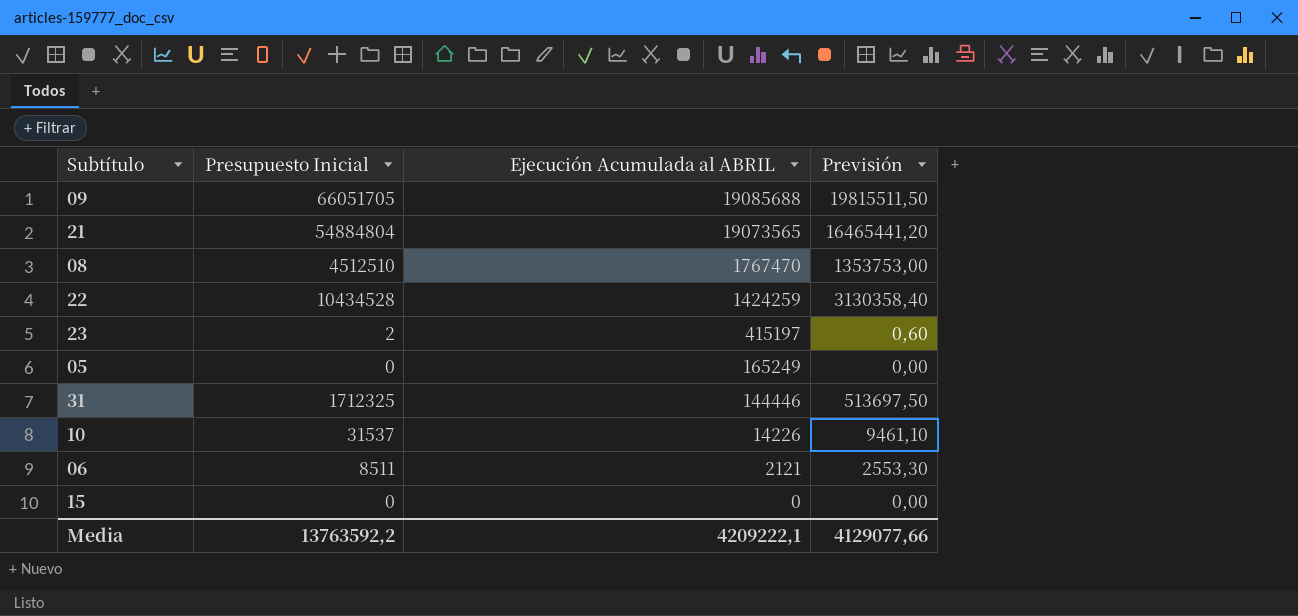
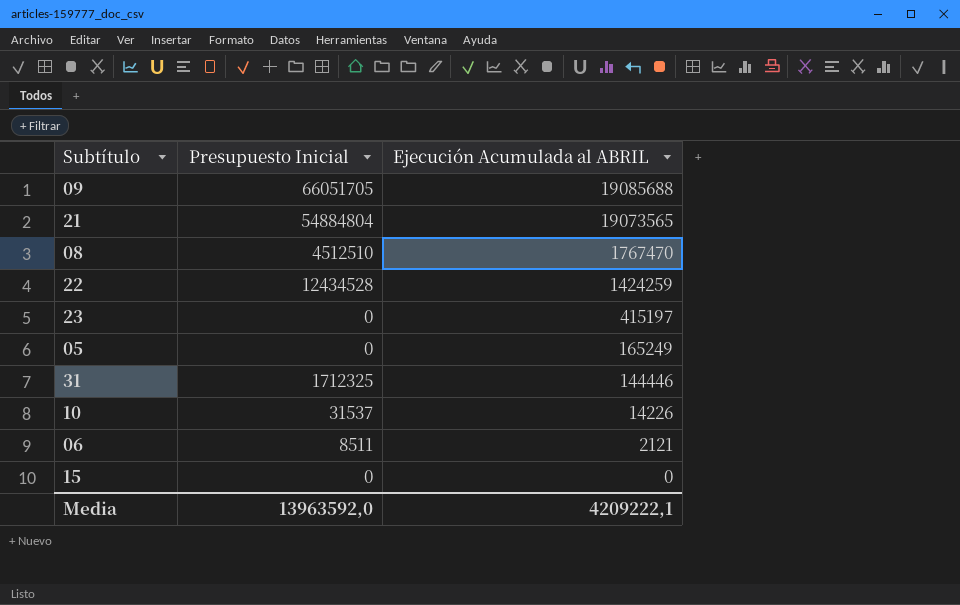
column Previsión | formula: [Presupuesto Inicial] * 0,3 -> none
22 | Presupuesto Inicial: 10434528 -> 12434528
23 | Presupuesto Inicial: 2 -> 0
Media | Presupuesto Inicial: 13763592,2 -> 13963592,0

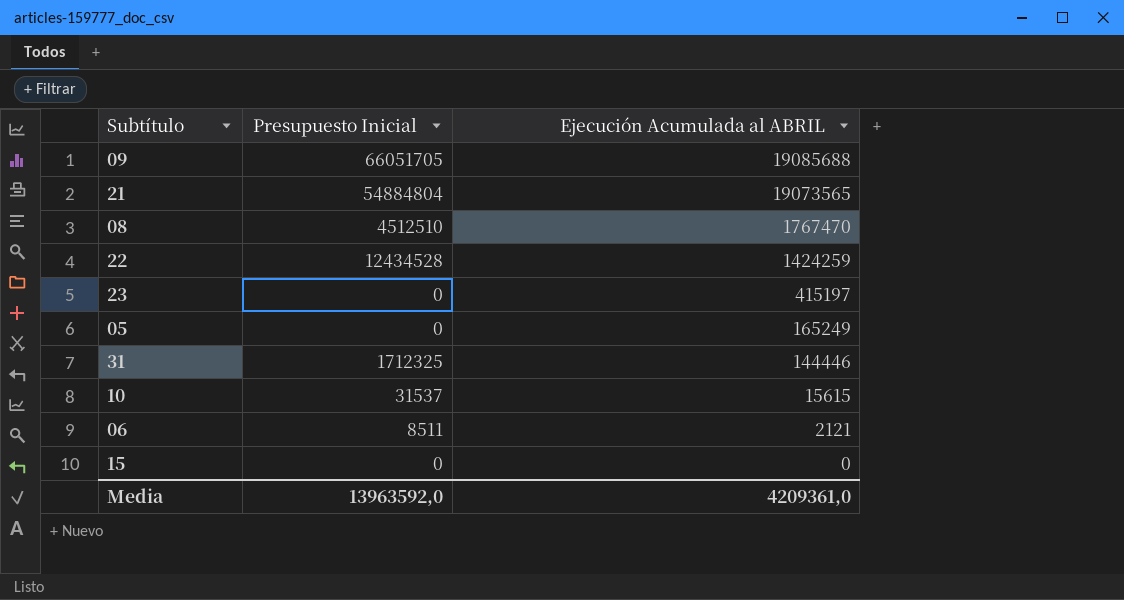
10 | Ejecución Acumulada al ABRIL: 14226 -> 15615
Media | Ejecución Acumulada al ABRIL: 4209222,1 -> 4209361,0

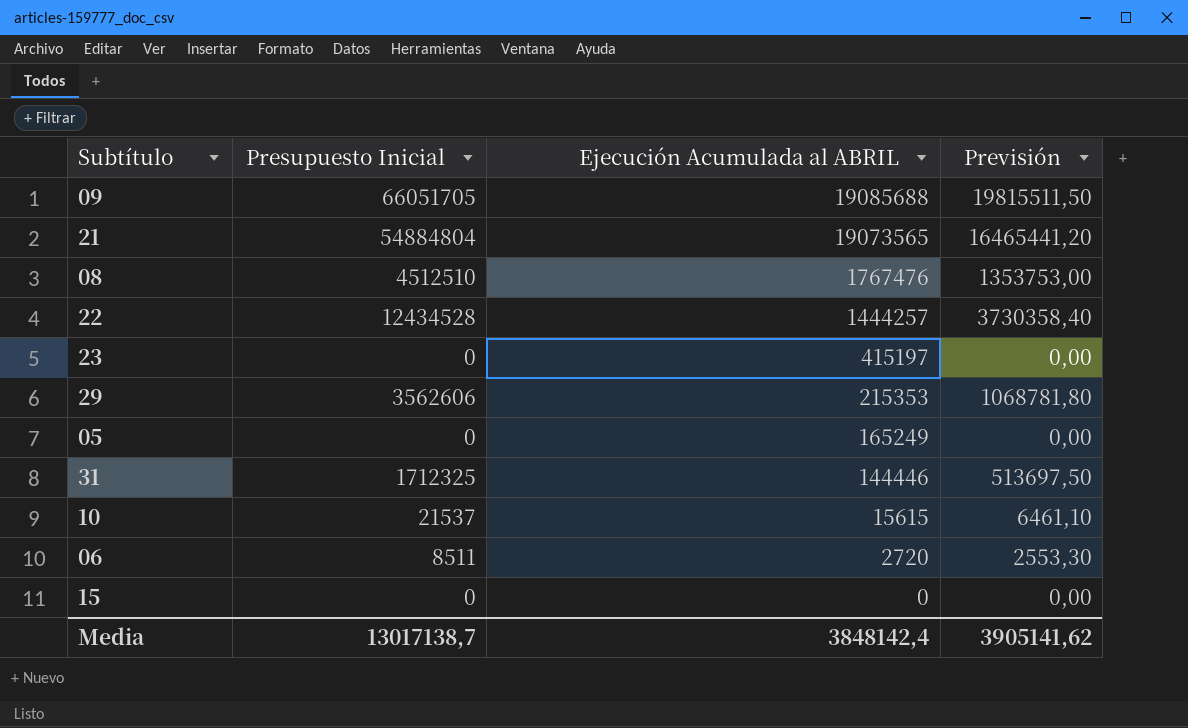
column Previsión | formula: none -> [Presupuesto Inicial] * 0,3
08 | Ejecución Acumulada al ABRIL: 1767470 -> 1767476
22 | Ejecución Acumulada al ABRIL: 1424259 -> 1444257
row 29: none -> 3562606 | 215353 | 1068781,80
10 | Presupuesto Inicial: 31537 -> 21537
06 | Ejecución Acumulada al ABRIL: 2121 -> 2720
Media | Presupuesto Inicial: 13963592,0 -> 13017138,7
Media | Ejecución Acumulada al ABRIL: 4209361,0 -> 3848142,4

